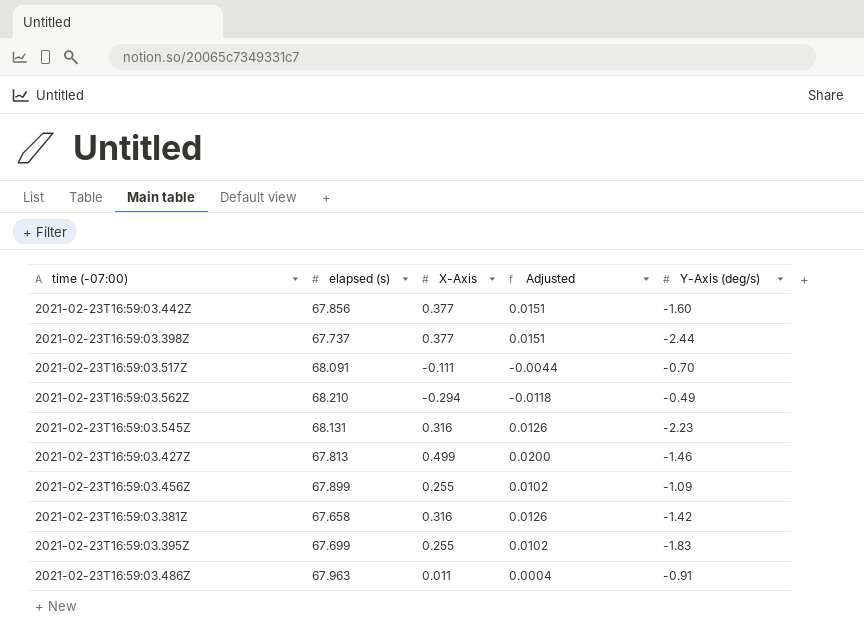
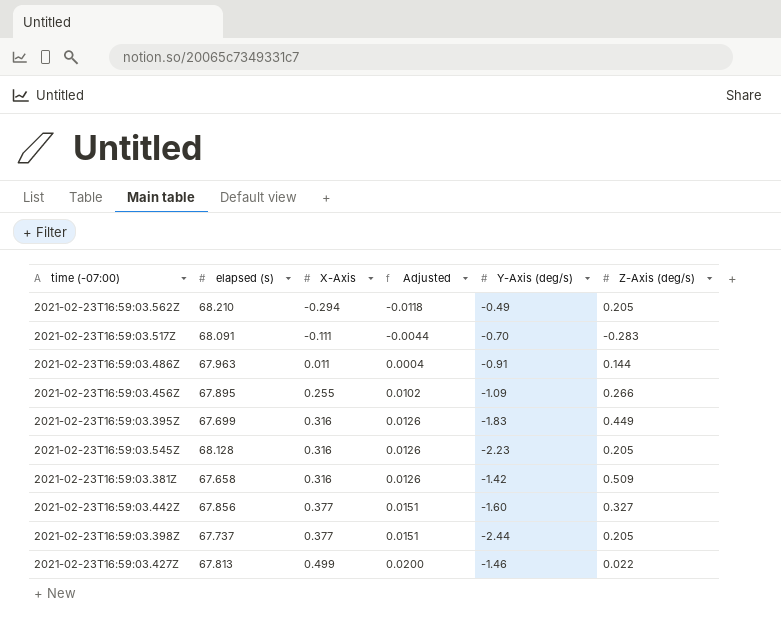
row order: none -> X-Axis ascending
column Z-Axis (deg/s) | position: none -> 6
2021-02-23T16:59:03.456Z | elapsed (s): 67.899 -> 67.895
2021-02-23T16:59:03.395Z | X-Axis: 0.255 -> 0.316
2021-02-23T16:59:03.395Z | Adjusted: 0.0102 -> 0.0126
2021-02-23T16:59:03.545Z | elapsed (s): 68.131 -> 68.128

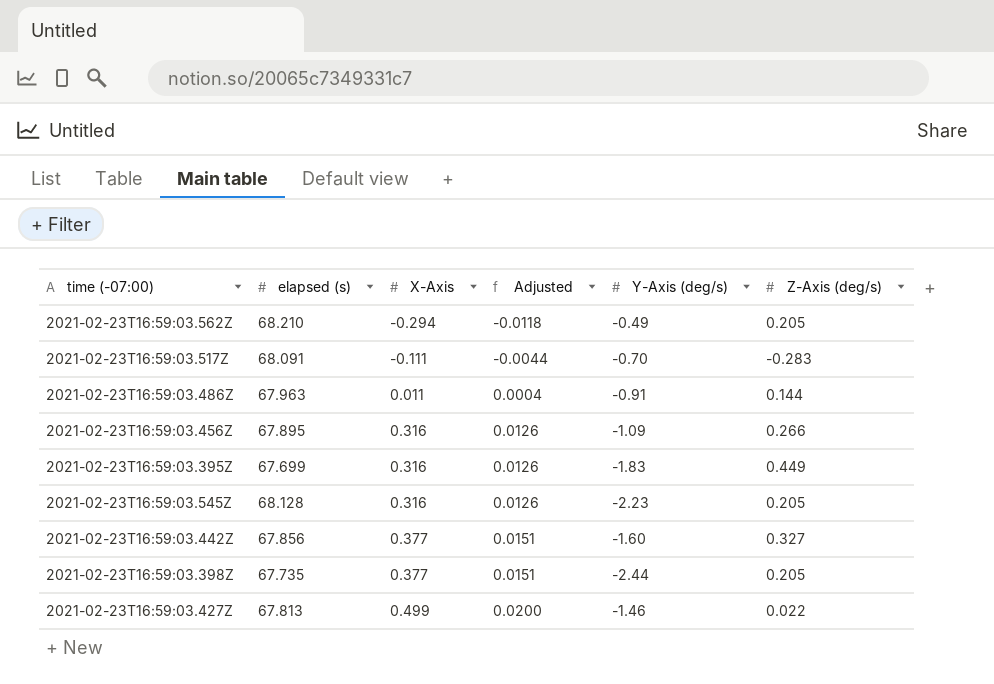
row 2021-02-23T16:59:03.381Z: 67.658 | 0.316 | 0.0126 | -1.42 | 0.509 -> none
2021-02-23T16:59:03.456Z | X-Axis: 0.255 -> 0.316
2021-02-23T16:59:03.456Z | Adjusted: 0.0102 -> 0.0126
2021-02-23T16:59:03.398Z | elapsed (s): 67.737 -> 67.735

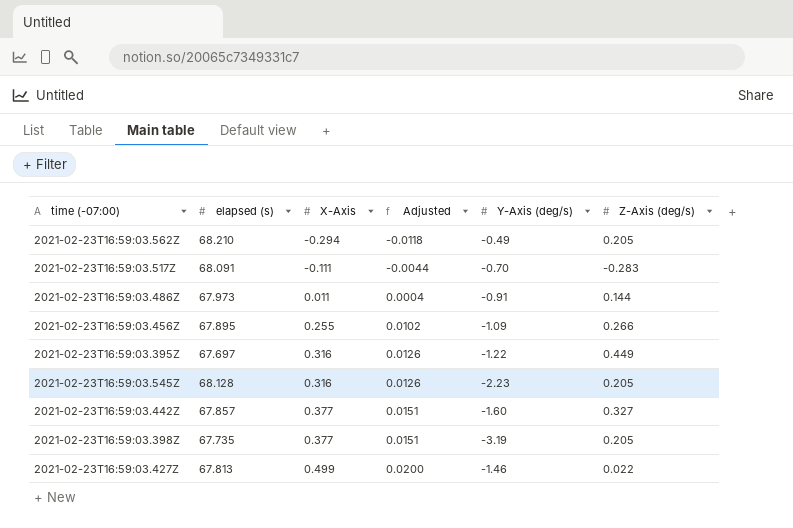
2021-02-23T16:59:03.486Z | elapsed (s): 67.963 -> 67.973
2021-02-23T16:59:03.456Z | X-Axis: 0.316 -> 0.255
2021-02-23T16:59:03.456Z | Adjusted: 0.0126 -> 0.0102
2021-02-23T16:59:03.395Z | elapsed (s): 67.699 -> 67.697
2021-02-23T16:59:03.395Z | Y-Axis (deg/s): -1.83 -> -1.22
2021-02-23T16:59:03.442Z | elapsed (s): 67.856 -> 67.857
2021-02-23T16:59:03.398Z | Y-Axis (deg/s): -2.44 -> -3.19

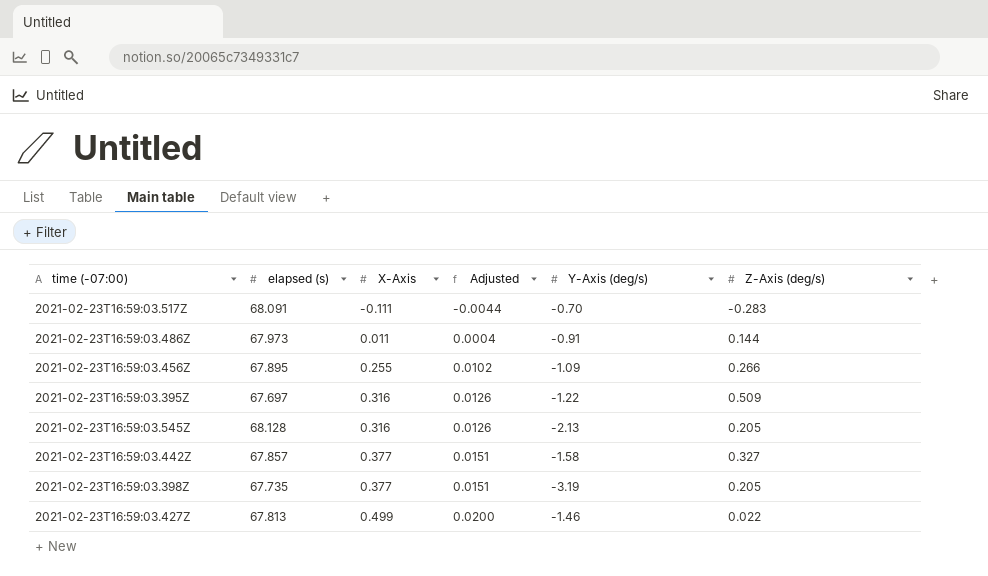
row 2021-02-23T16:59:03.562Z: 68.210 | -0.294 | -0.0118 | -0.49 | 0.205 -> none
2021-02-23T16:59:03.395Z | Z-Axis (deg/s): 0.449 -> 0.509
2021-02-23T16:59:03.545Z | Y-Axis (deg/s): -2.23 -> -2.13
2021-02-23T16:59:03.442Z | Y-Axis (deg/s): -1.60 -> -1.58

